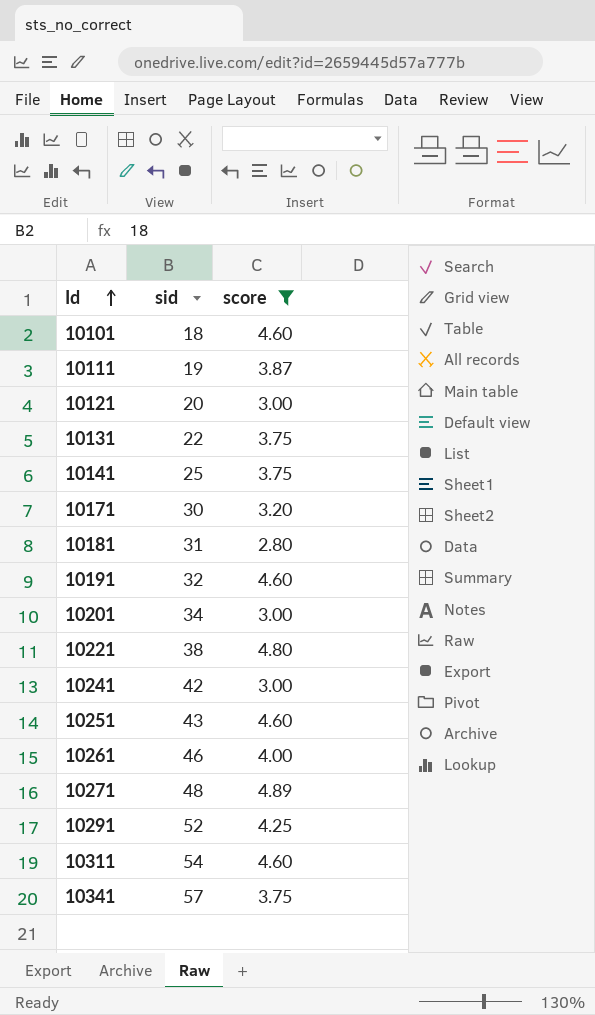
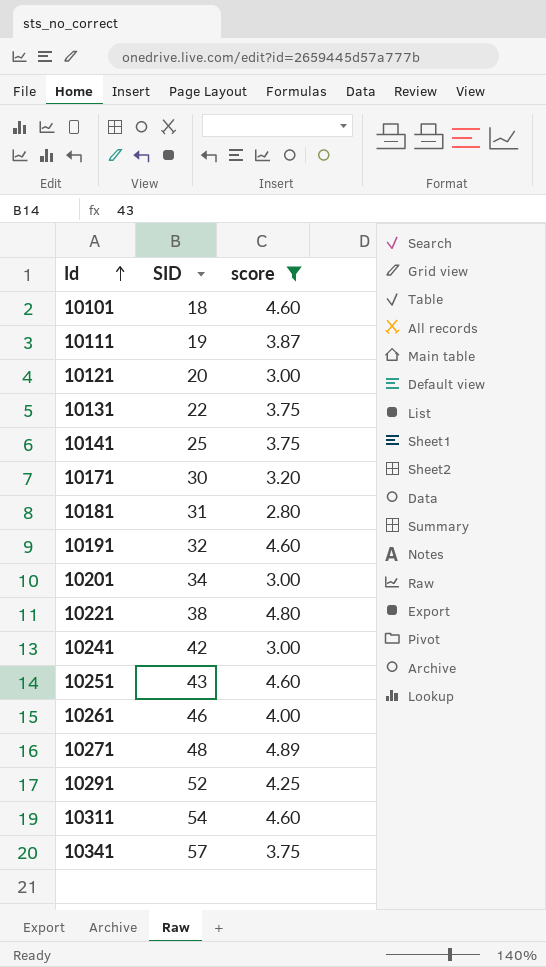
column name: sid -> SID

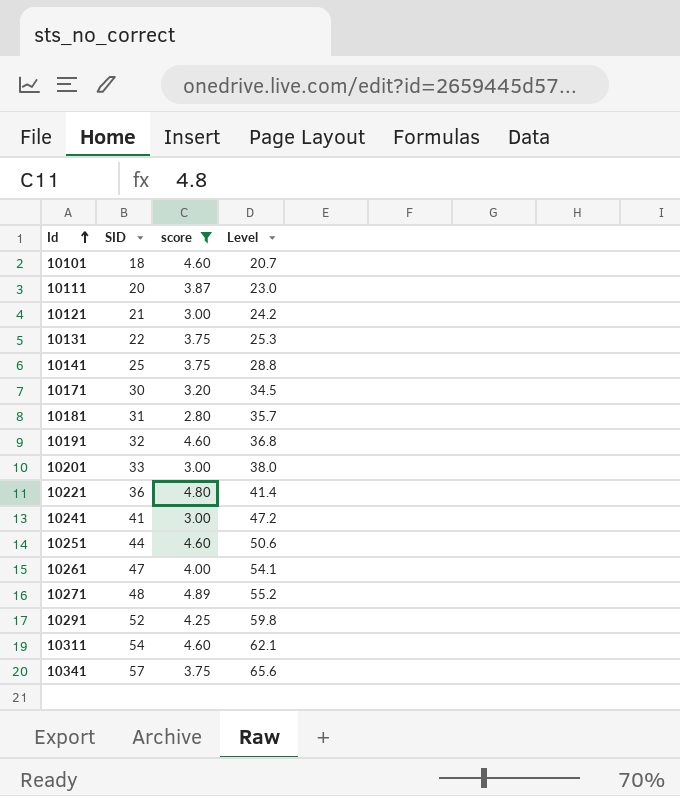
column Level | formula: none -> [SID] * 1.15
10111 | SID: 19 -> 20
10121 | SID: 20 -> 21
10201 | SID: 34 -> 33
10221 | SID: 38 -> 36
10241 | SID: 42 -> 41
10251 | SID: 43 -> 44
10261 | SID: 46 -> 47

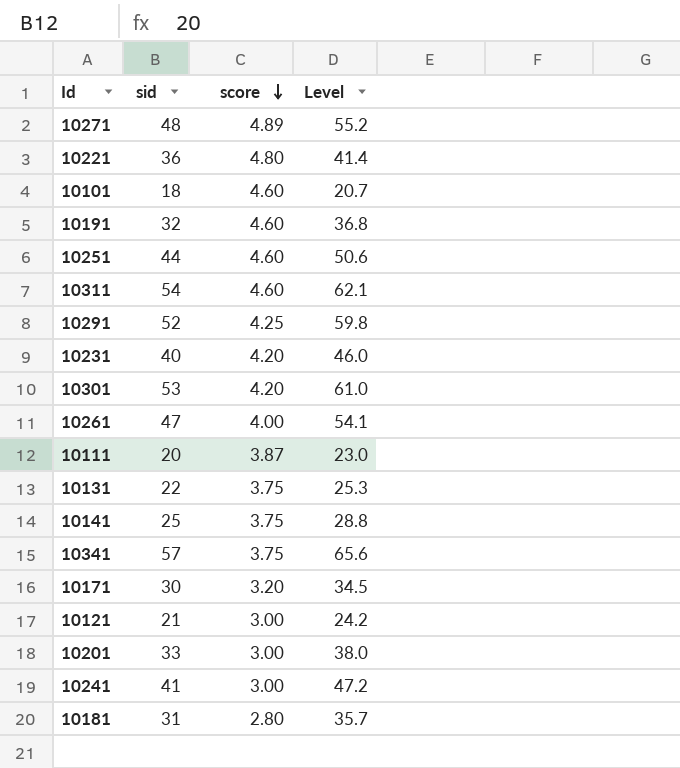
filter: score != 4.20 -> none
row order: Id ascending -> score descending
column name: SID -> sid

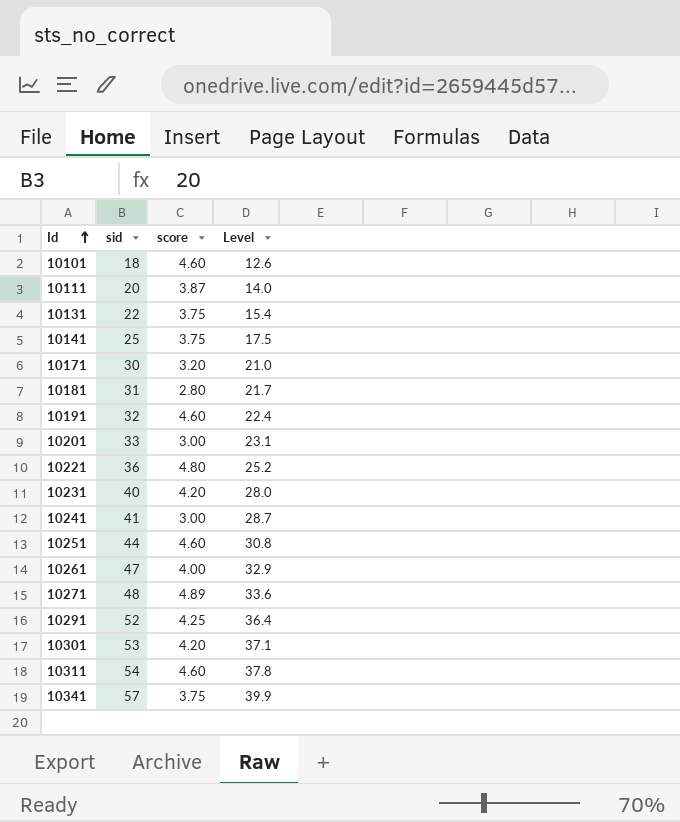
row order: score descending -> Id ascending
column Level | formula: [sid] * 1.15 -> [sid] * 0.7
row 10121: 21 | 3.00 | 24.2 -> none

